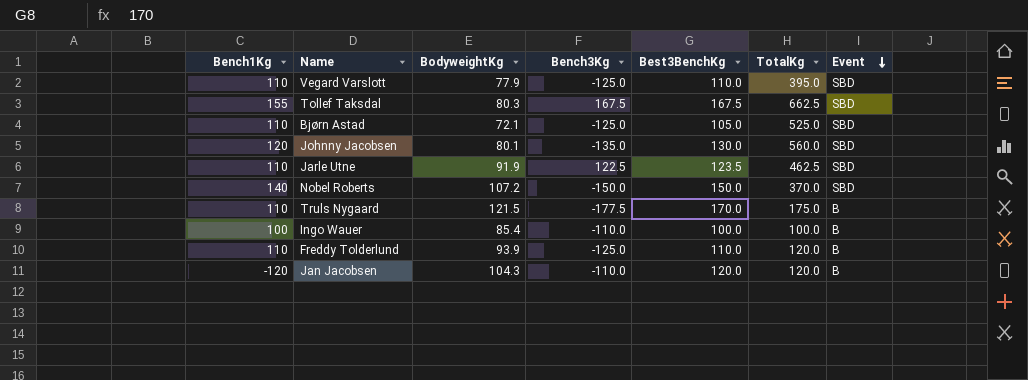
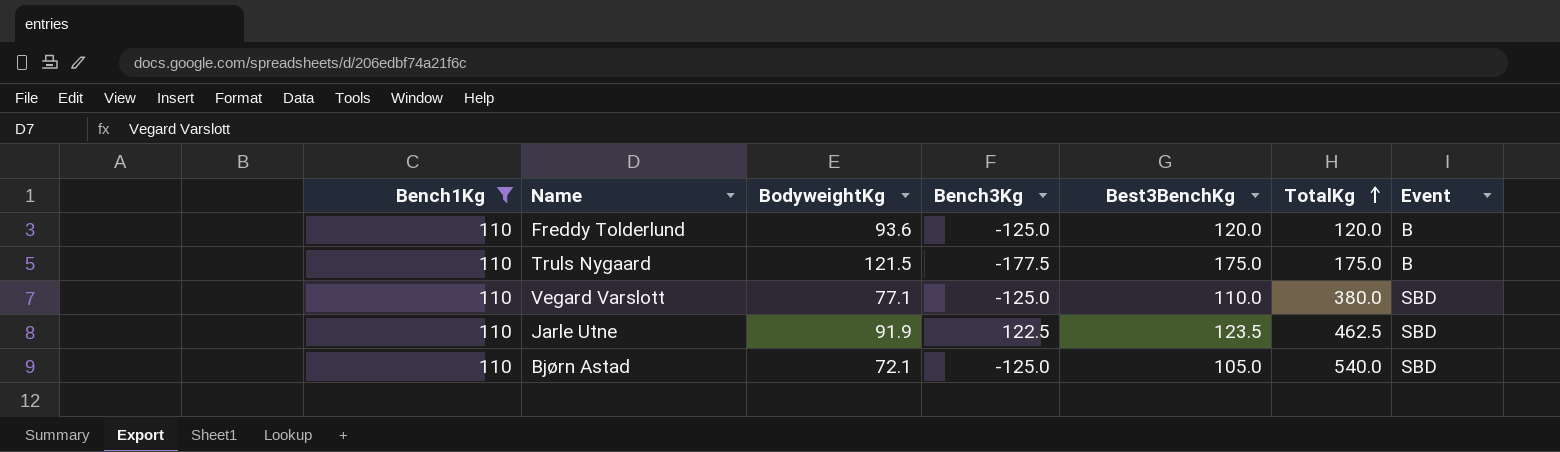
filter: none -> Bench1Kg = 110
row order: Event descending -> TotalKg ascending
Freddy Tolderlund | BodyweightKg: 93.9 -> 93.6
Freddy Tolderlund | Best3BenchKg: 110.0 -> 120.0
Truls Nygaard | Best3BenchKg: 170.0 -> 175.0
Vegard Varslott | BodyweightKg: 77.9 -> 77.1
Vegard Varslott | TotalKg: 395.0 -> 380.0
Bjørn Astad | TotalKg: 525.0 -> 540.0

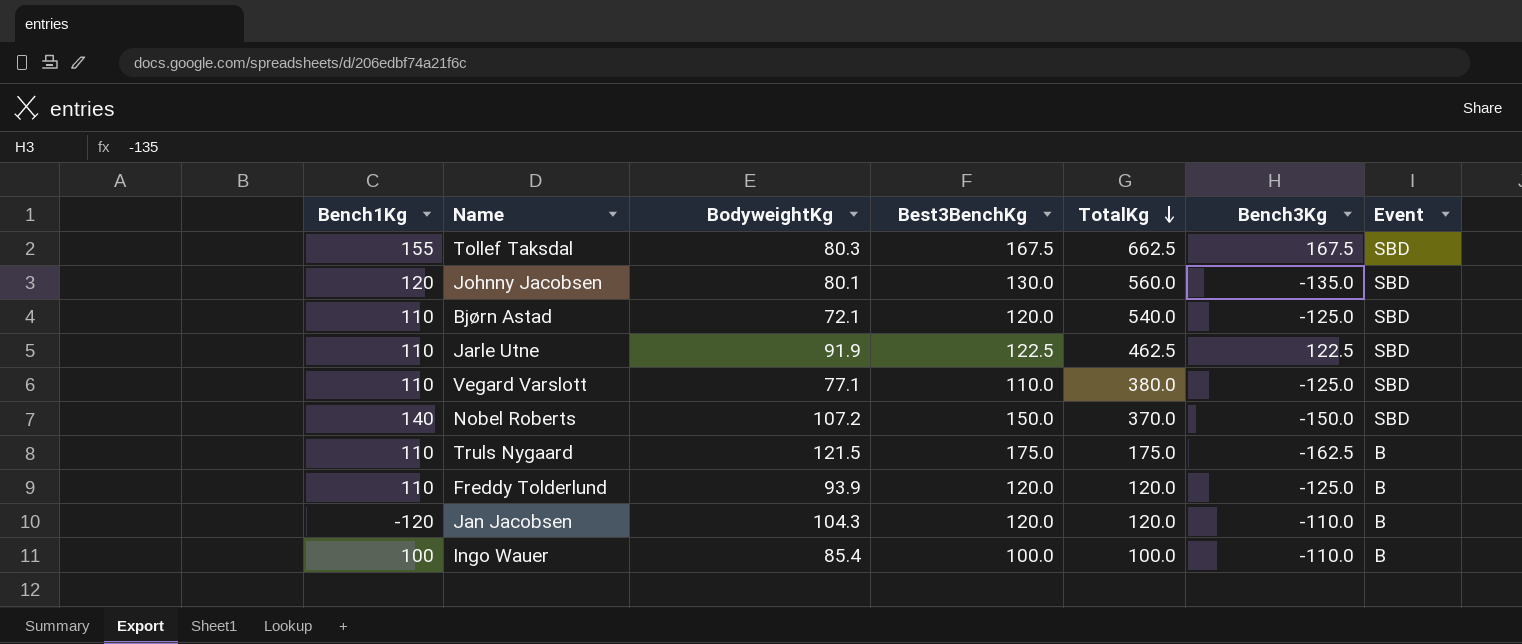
filter: Bench1Kg = 110 -> none
row order: TotalKg ascending -> TotalKg descending
column Bench3Kg | position: 4 -> 6
Bjørn Astad | Best3BenchKg: 105.0 -> 120.0
Jarle Utne | Best3BenchKg: 123.5 -> 122.5
Truls Nygaard | Bench3Kg: -177.5 -> -162.5
Freddy Tolderlund | BodyweightKg: 93.6 -> 93.9

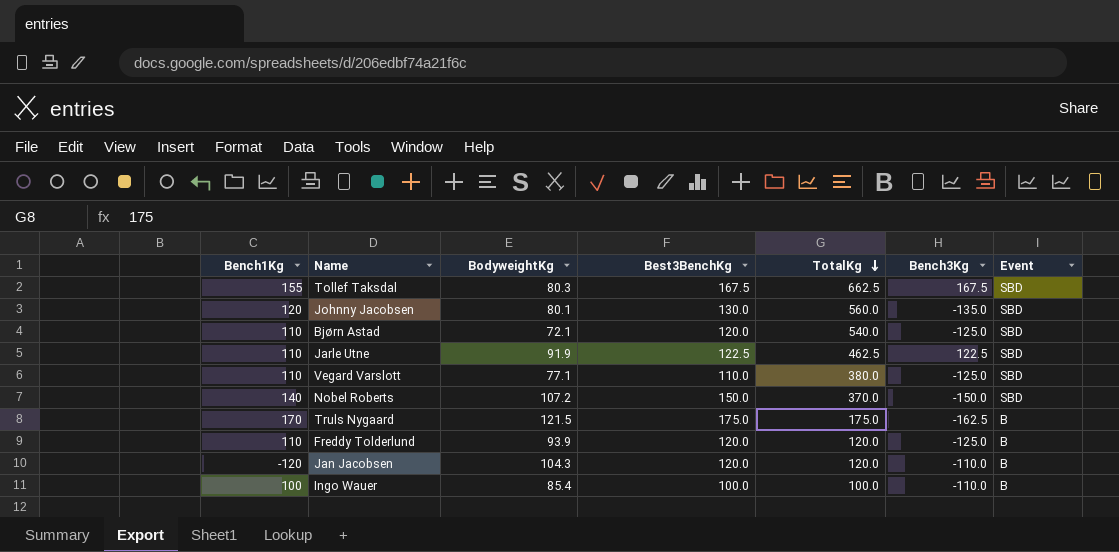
Truls Nygaard | Bench1Kg: 110 -> 170

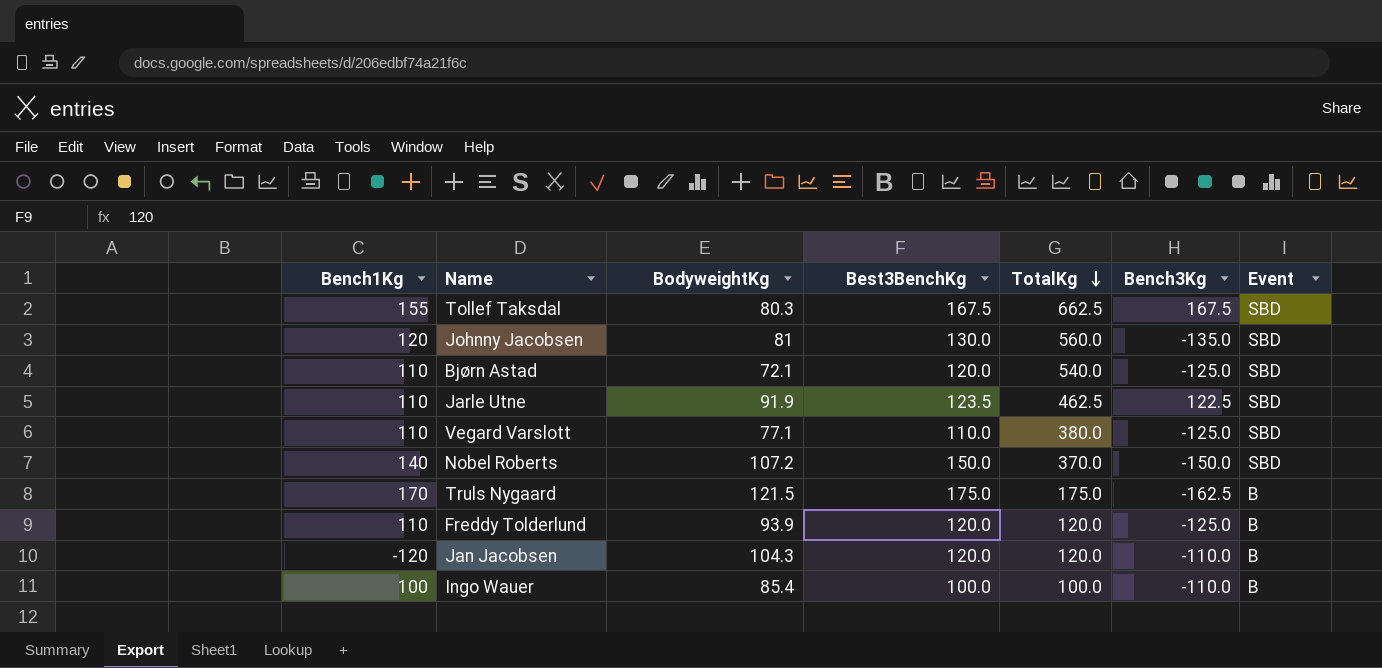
Johnny Jacobsen | BodyweightKg: 80.1 -> 81
Jarle Utne | Best3BenchKg: 122.5 -> 123.5

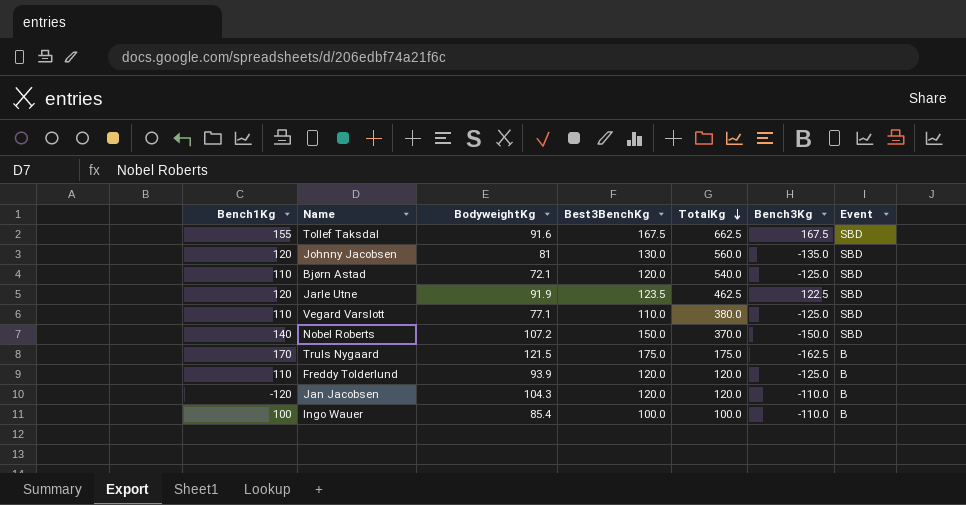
Tollef Taksdal | BodyweightKg: 80.3 -> 91.6
Jarle Utne | Bench1Kg: 110 -> 120

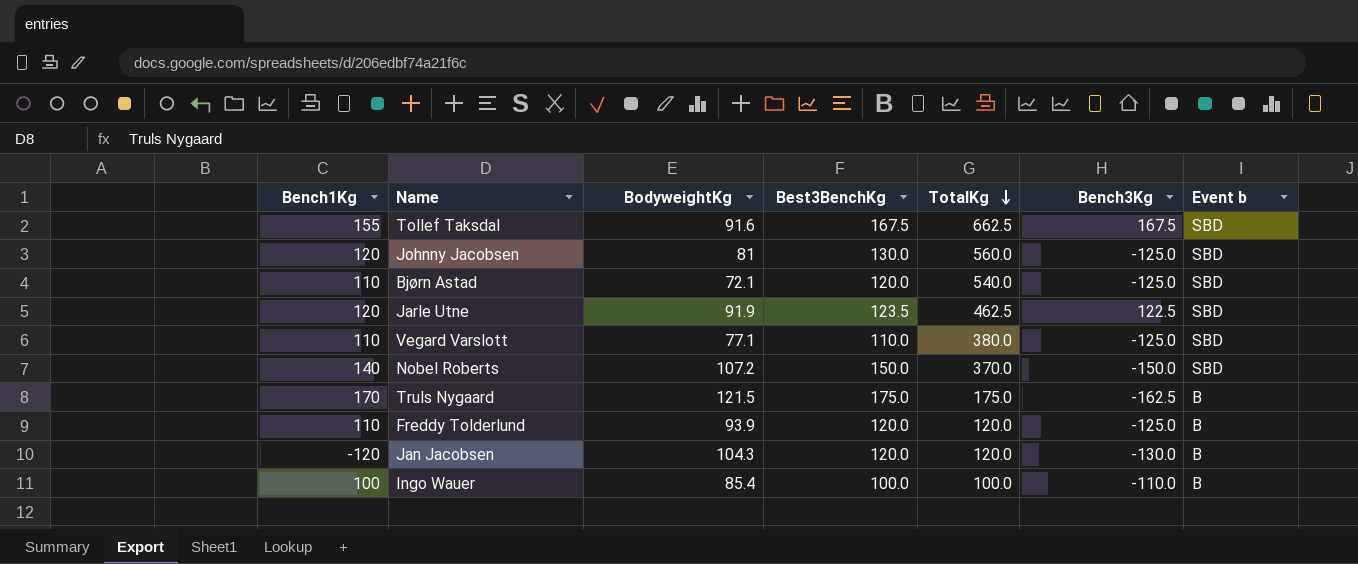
column name: Event -> Event b
Johnny Jacobsen | Bench3Kg: -135.0 -> -125.0
Jan Jacobsen | Bench3Kg: -110.0 -> -130.0

